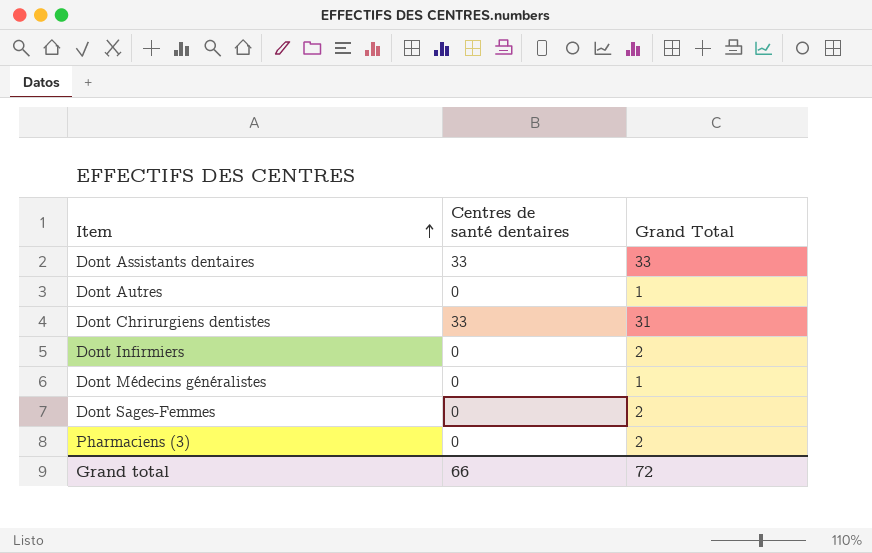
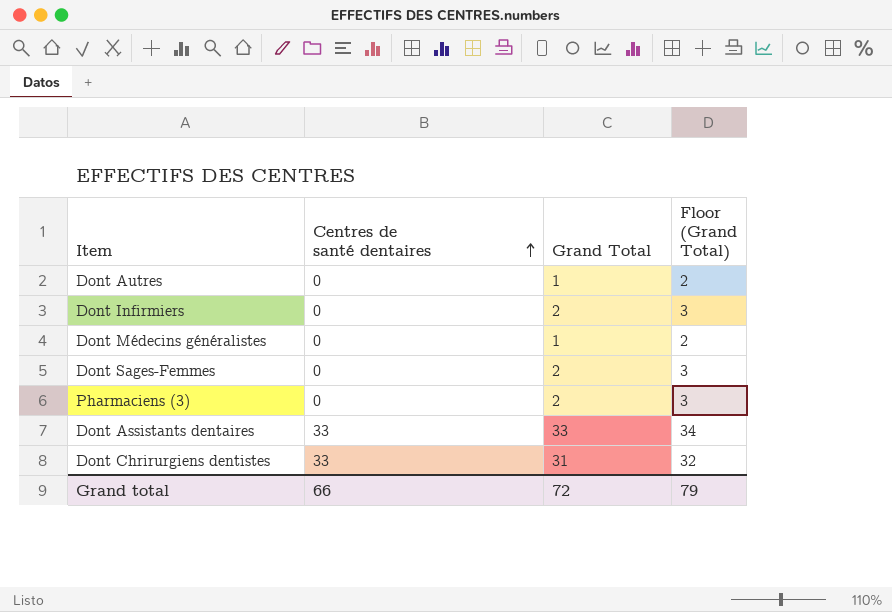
row order: Item ascending -> Centres de santé dentaires ascending
column Floor (Grand Total) | formula: none -> [Grand Total] + 1

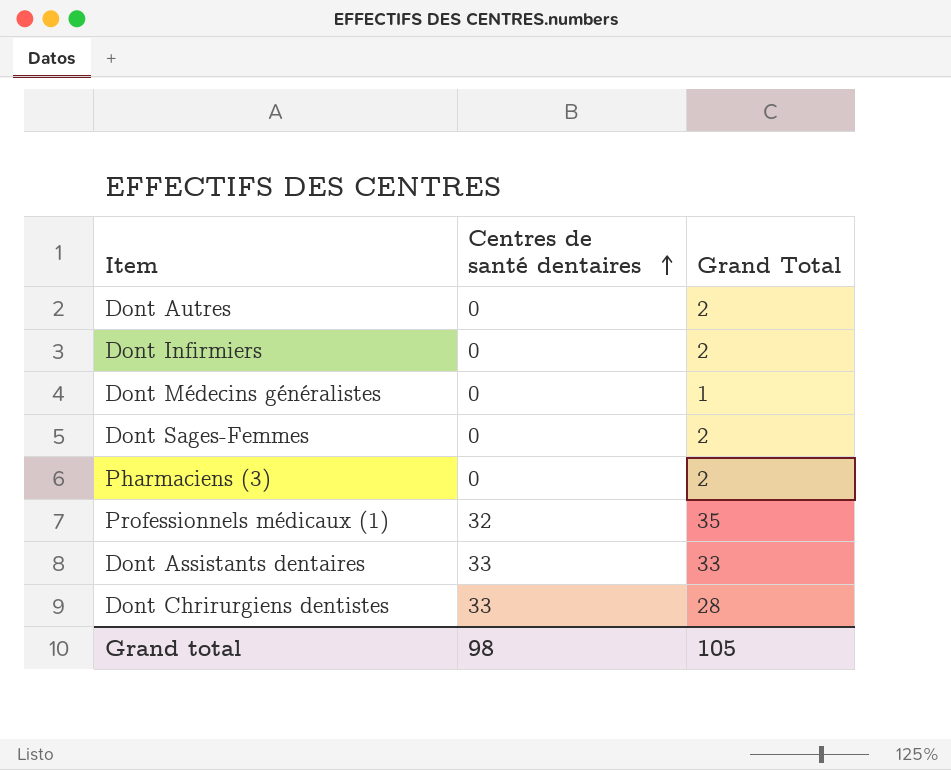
column Floor (Grand Total) | formula: [Grand Total] + 1 -> none
Dont Autres | Grand Total: 1 -> 2
row Professionnels médicaux (1): none -> 32 | 35
Dont Chrirurgiens dentistes | Grand Total: 31 -> 28
Grand total | Centres de santé dentaires: 66 -> 98
Grand total | Grand Total: 72 -> 105

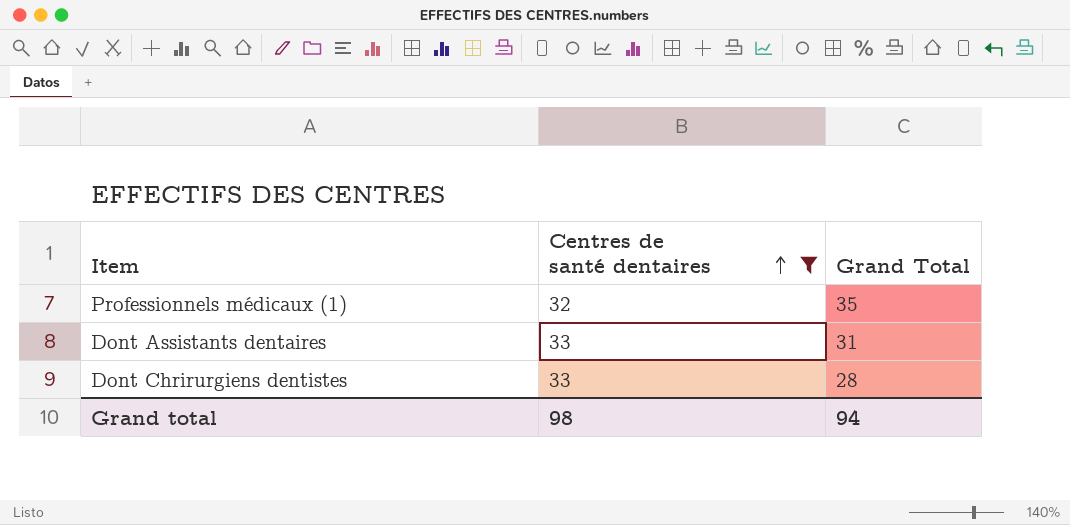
filter: none -> Centres de santé dentaires != 0
Dont Assistants dentaires | Grand Total: 33 -> 31
Grand total | Grand Total: 105 -> 94

